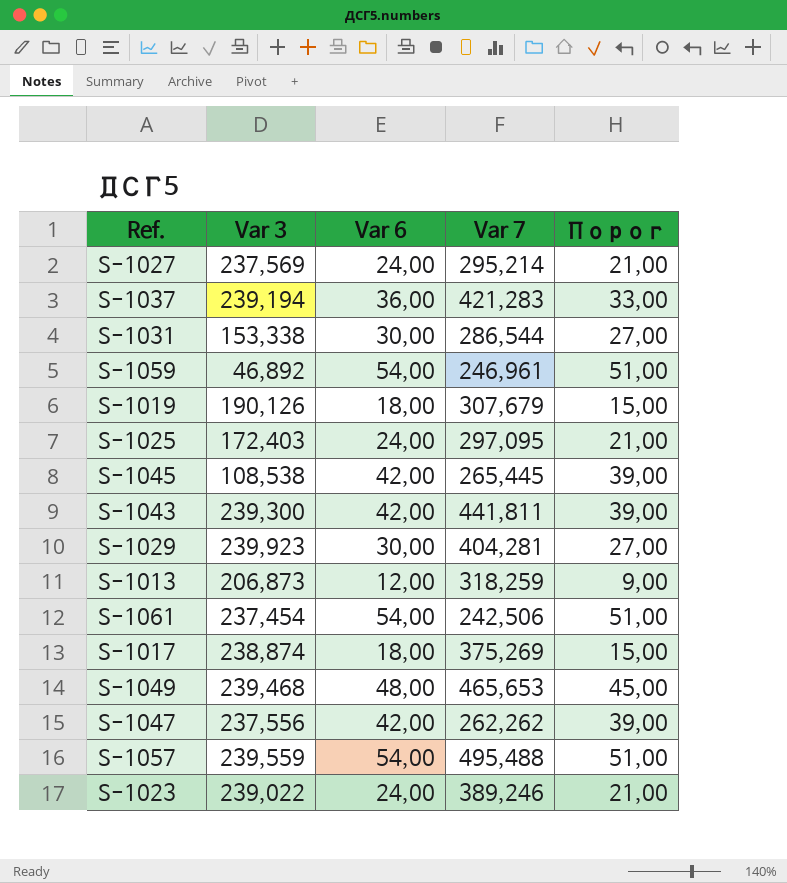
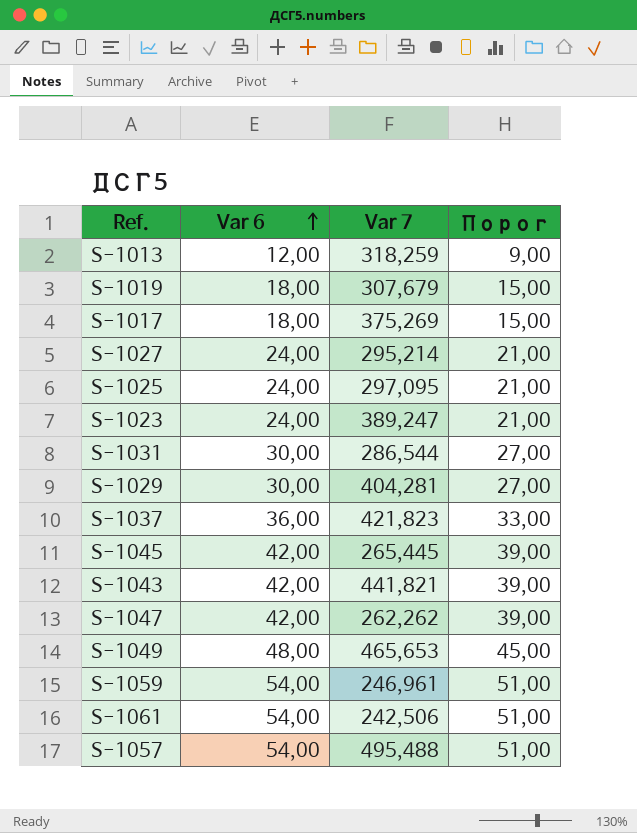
row order: none -> Var 6 ascending
column Var 3 | position: 2 -> none
S-1023 | Var 7: 389,246 -> 389,247
S-1037 | Var 7: 421,283 -> 421,823
S-1043 | Var 7: 441,811 -> 441,821

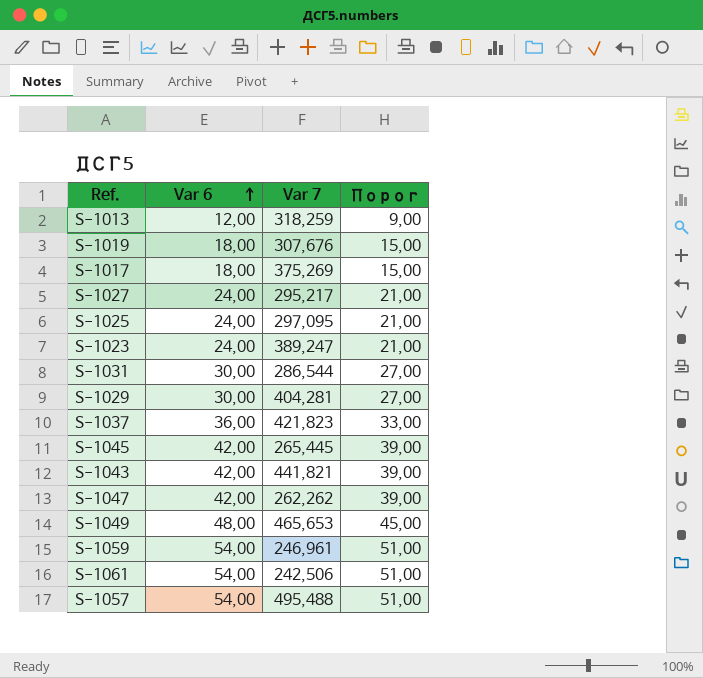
S-1019 | Var 7: 307,679 -> 307,676
S-1027 | Var 7: 295,214 -> 295,217

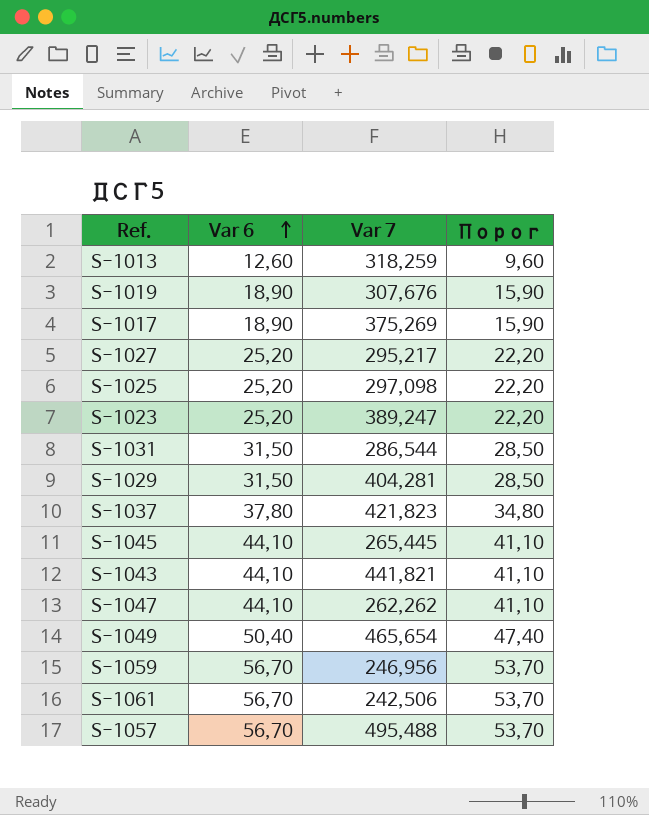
S-1013 | Var 6: 12,00 -> 12,60
S-1013 | Порог: 9,00 -> 9,60
S-1019 | Var 6: 18,00 -> 18,90
S-1019 | Порог: 15,00 -> 15,90
S-1017 | Var 6: 18,00 -> 18,90
S-1017 | Порог: 15,00 -> 15,90
S-1027 | Var 6: 24,00 -> 25,20
S-1027 | Порог: 21,00 -> 22,20
S-1025 | Var 6: 24,00 -> 25,20
S-1025 | Var 7: 297,095 -> 297,098
S-1025 | Порог: 21,00 -> 22,20
S-1023 | Var 6: 24,00 -> 25,20
S-1023 | Порог: 21,00 -> 22,20
S-1031 | Var 6: 30,00 -> 31,50
S-1031 | Порог: 27,00 -> 28,50
S-1029 | Var 6: 30,00 -> 31,50
S-1029 | Порог: 27,00 -> 28,50
S-1037 | Var 6: 36,00 -> 37,80
S-1037 | Порог: 33,00 -> 34,80
S-1045 | Var 6: 42,00 -> 44,10
S-1045 | Порог: 39,00 -> 41,10
S-1043 | Var 6: 42,00 -> 44,10
S-1043 | Порог: 39,00 -> 41,10
S-1047 | Var 6: 42,00 -> 44,10
S-1047 | Порог: 39,00 -> 41,10
S-1049 | Var 6: 48,00 -> 50,40
S-1049 | Var 7: 465,653 -> 465,654
S-1049 | Порог: 45,00 -> 47,40
S-1059 | Var 6: 54,00 -> 56,70
S-1059 | Var 7: 246,961 -> 246,956
S-1059 | Порог: 51,00 -> 53,70
S-1061 | Var 6: 54,00 -> 56,70
S-1061 | Порог: 51,00 -> 53,70
S-1057 | Var 6: 54,00 -> 56,70
S-1057 | Порог: 51,00 -> 53,70

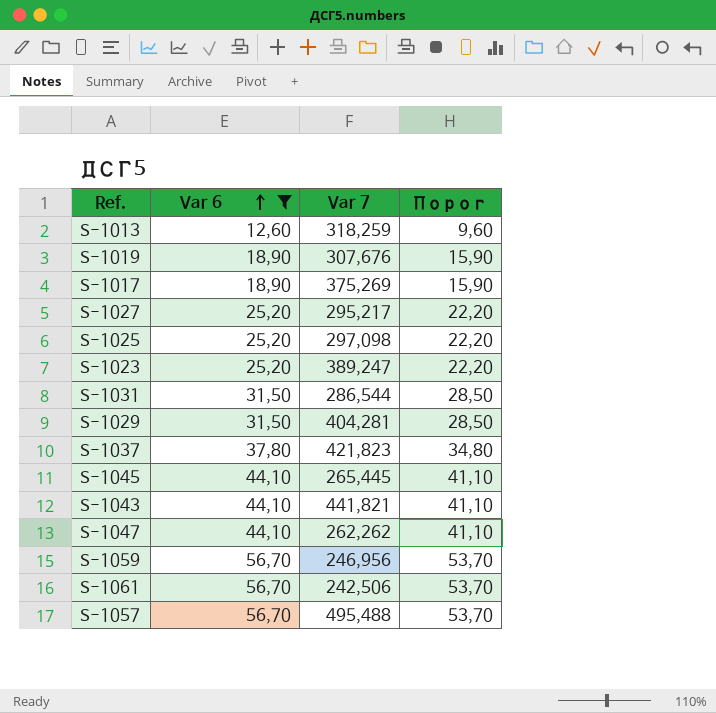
filter: none -> Var 6 != 50,40

